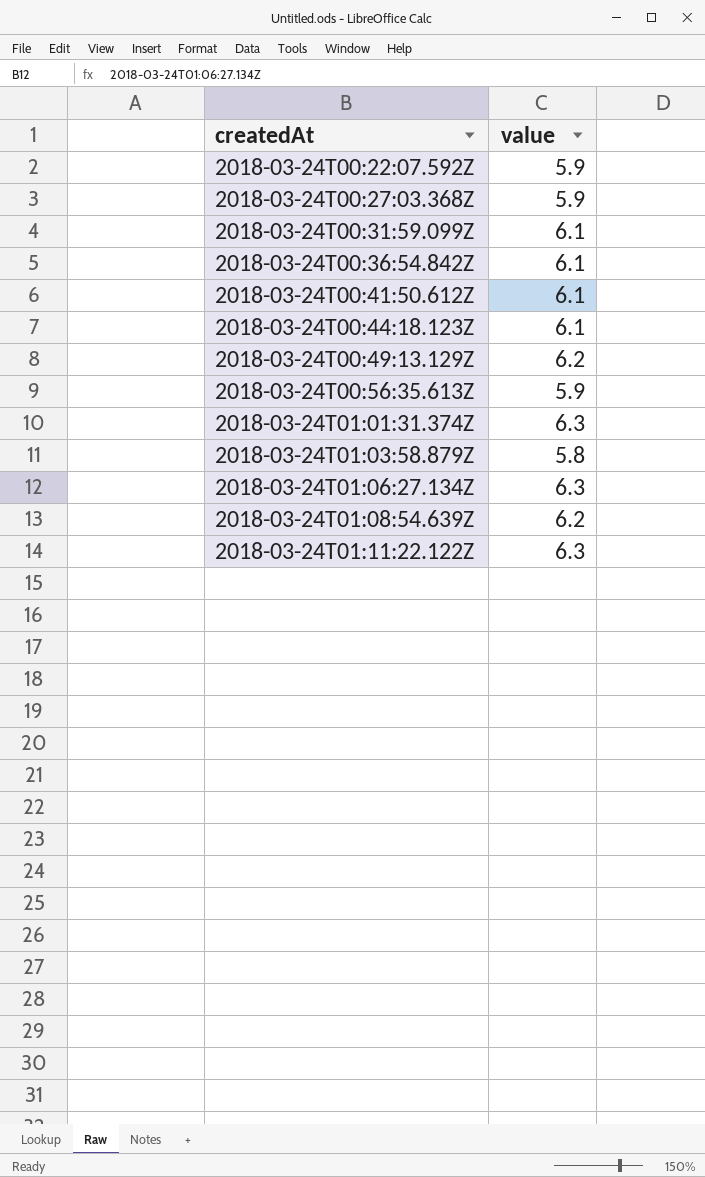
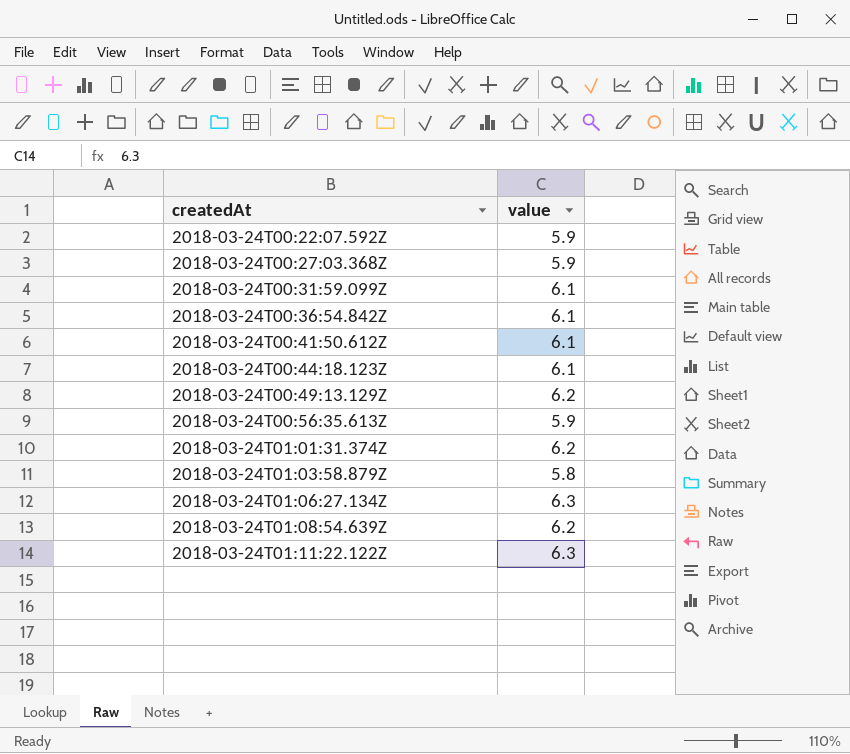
2018-03-24T01:01:31.374Z | value: 6.3 -> 6.2

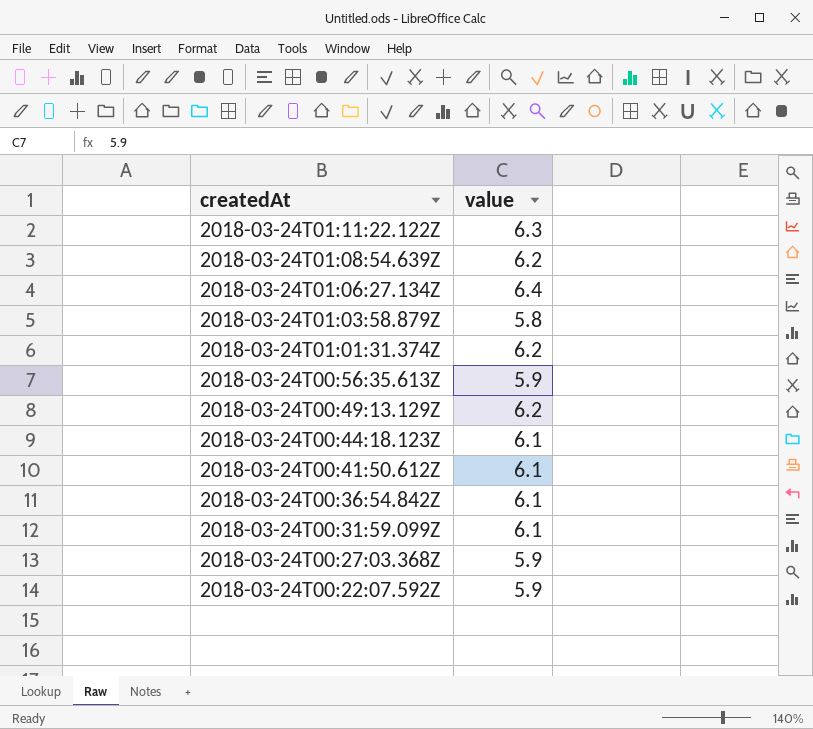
row order: createdAt ascending -> createdAt descending
2018-03-24T01:06:27.134Z | value: 6.3 -> 6.4

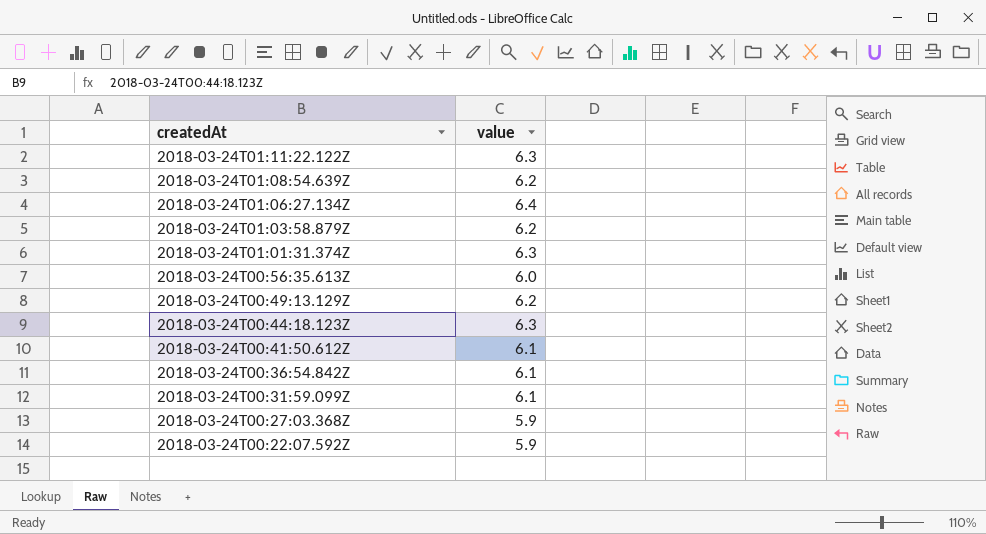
2018-03-24T01:03:58.879Z | value: 5.8 -> 6.2
2018-03-24T01:01:31.374Z | value: 6.2 -> 6.3
2018-03-24T00:56:35.613Z | value: 5.9 -> 6.0
2018-03-24T00:44:18.123Z | value: 6.1 -> 6.3

